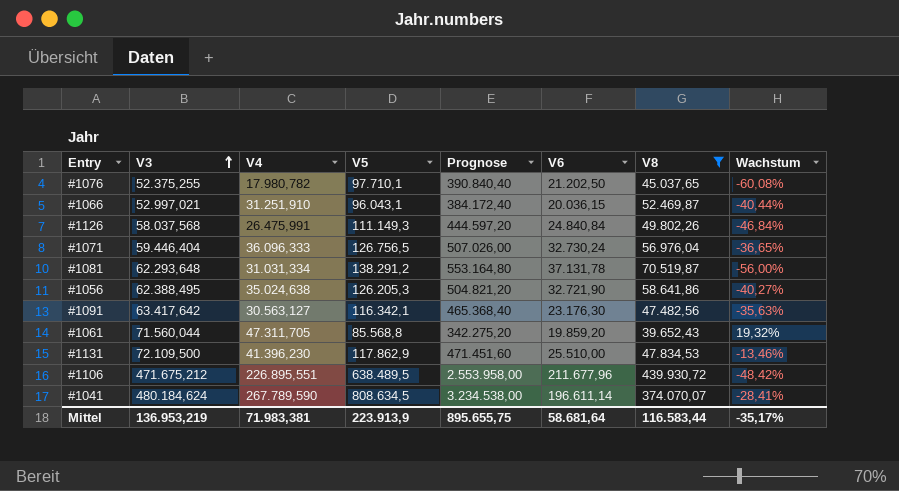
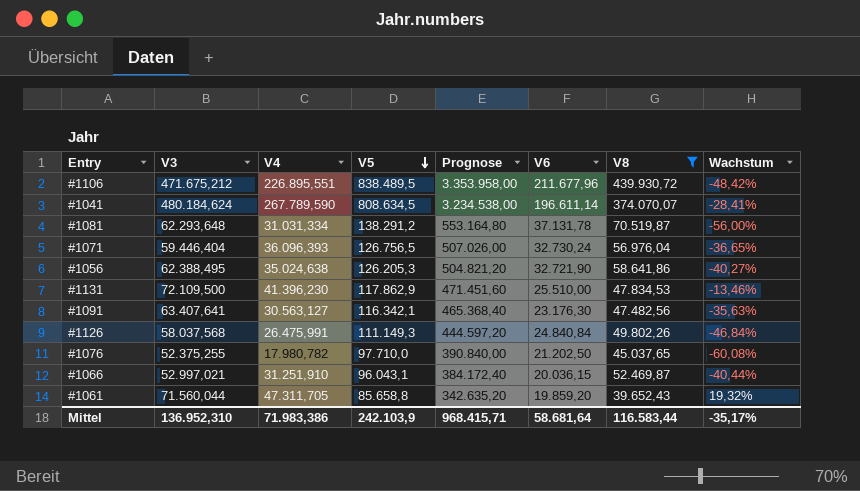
row order: V3 ascending -> V5 descending
#1106 | V5: 638.489,5 -> 838.489,5
#1106 | Prognose: 2.553.958,00 -> 3.353.958,00
#1071 | V4: 36.096,333 -> 36.096,393
#1091 | V3: 63.417,642 -> 63.407,641
#1076 | V5: 97.710,1 -> 97.710,0
#1076 | Prognose: 390.840,40 -> 390.840,00
#1061 | V5: 85.568,8 -> 85.658,8
#1061 | Prognose: 342.275,20 -> 342.635,20
Mittel | V3: 136.953,219 -> 136.952,310
Mittel | V4: 71.983,381 -> 71.983,386
Mittel | V5: 223.913,9 -> 242.103,9
Mittel | Prognose: 895.655,75 -> 968.415,71

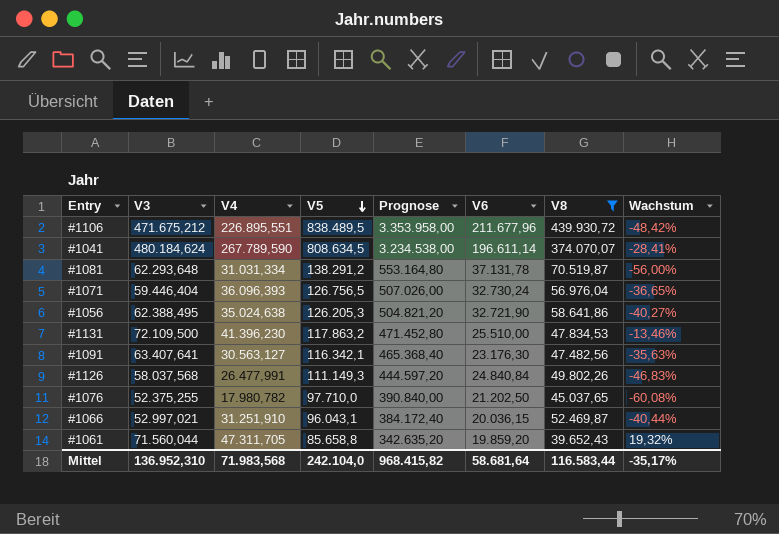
#1131 | V5: 117.862,9 -> 117.863,2
#1131 | Prognose: 471.451,60 -> 471.452,80
#1126 | V4: 26.475,991 -> 26.477,991
#1126 | Wachstum: -46,84% -> -46,83%
Mittel | V4: 71.983,386 -> 71.983,568
Mittel | V5: 242.103,9 -> 242.104,0
Mittel | Prognose: 968.415,71 -> 968.415,82

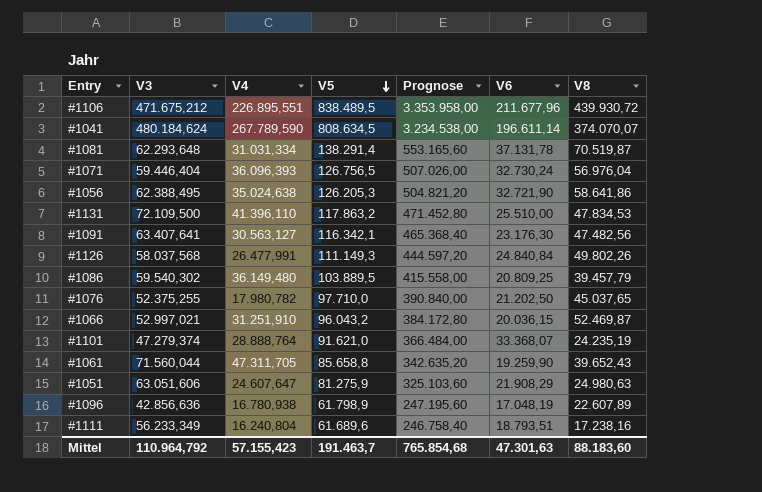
filter: V8 >= 39.652,43 -> none
column Wachstum | formula: ([V4] - [V8]) / [V8] -> none
#1081 | V5: 138.291,2 -> 138.291,4
#1081 | Prognose: 553.164,80 -> 553.165,60
#1131 | V4: 41.396,230 -> 41.396,110
#1066 | V5: 96.043,1 -> 96.043,2
#1066 | Prognose: 384.172,40 -> 384.172,80
#1061 | V6: 19.859,20 -> 19.259,90
Mittel | V3: 136.952,310 -> 110.964,792
Mittel | V4: 71.983,568 -> 57.155,423
Mittel | V5: 242.104,0 -> 191.463,7
Mittel | Prognose: 968.415,82 -> 765.854,68
Mittel | V6: 58.681,64 -> 47.301,63
Mittel | V8: 116.583,44 -> 88.183,60

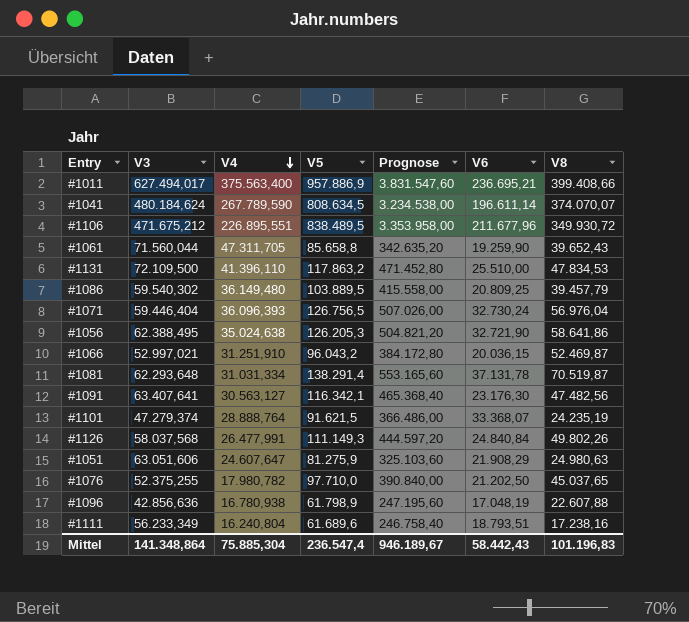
row order: V5 descending -> V4 descending
row #1011: none -> 627.494,017 | 375.563,400 | 957.886,9 | 3.831.547,60 | 236.695,21 | 399.408,66
#1106 | V8: 439.930,72 -> 349.930,72
#1101 | V5: 91.621,0 -> 91.621,5
#1101 | Prognose: 366.484,00 -> 366.486,00
#1096 | V8: 22.607,89 -> 22.607,88
Mittel | V3: 110.964,792 -> 141.348,864
Mittel | V4: 57.155,423 -> 75.885,304
Mittel | V5: 191.463,7 -> 236.547,4
Mittel | Prognose: 765.854,68 -> 946.189,67
Mittel | V6: 47.301,63 -> 58.442,43
Mittel | V8: 88.183,60 -> 101.196,83

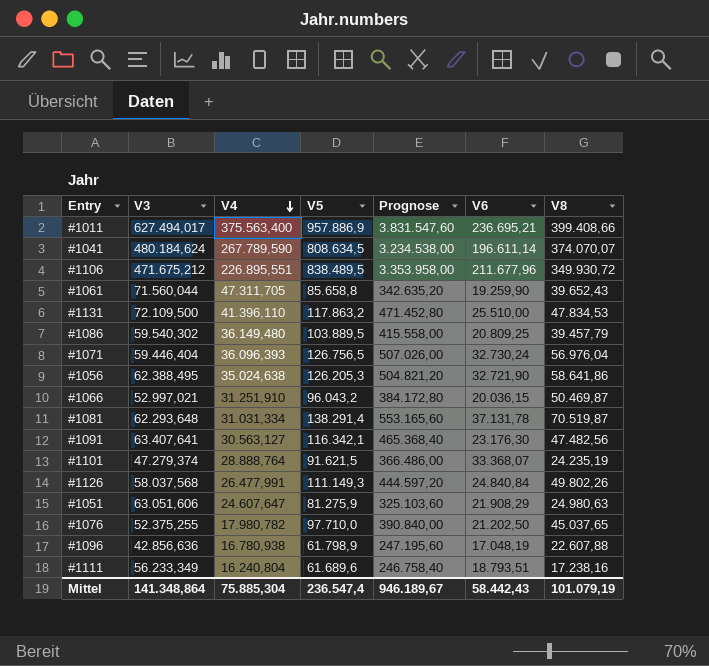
#1066 | V8: 52.469,87 -> 50.469,87
Mittel | V8: 101.196,83 -> 101.079,19

